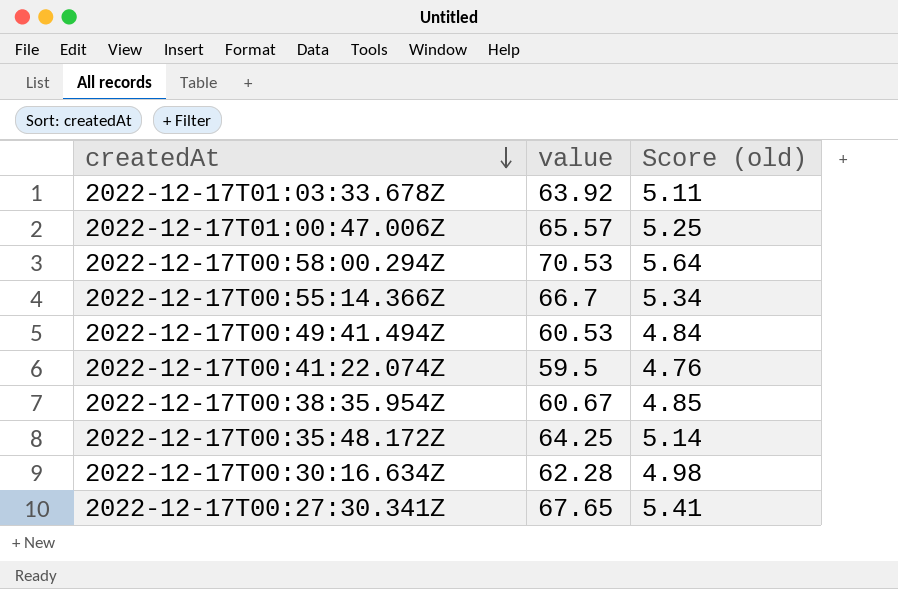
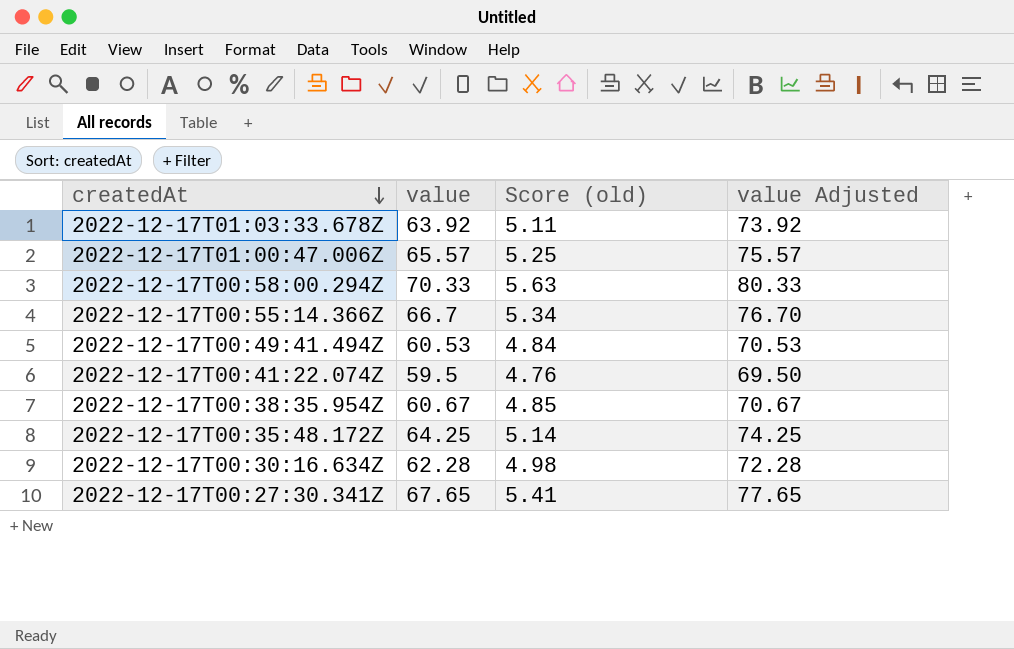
column value Adjusted | formula: none -> [value] + 10
2022-12-17T00:58:00.294Z | value: 70.53 -> 70.33
2022-12-17T00:58:00.294Z | Score (old): 5.64 -> 5.63

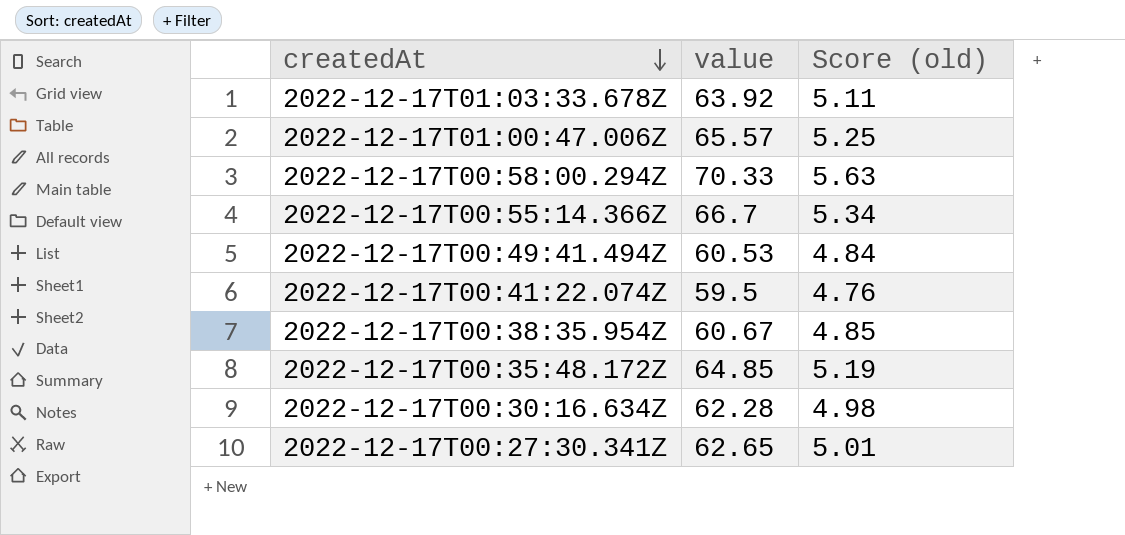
column value Adjusted | formula: [value] + 10 -> none
2022-12-17T00:35:48.172Z | value: 64.25 -> 64.85
2022-12-17T00:35:48.172Z | Score (old): 5.14 -> 5.19
2022-12-17T00:27:30.341Z | value: 67.65 -> 62.65
2022-12-17T00:27:30.341Z | Score (old): 5.41 -> 5.01

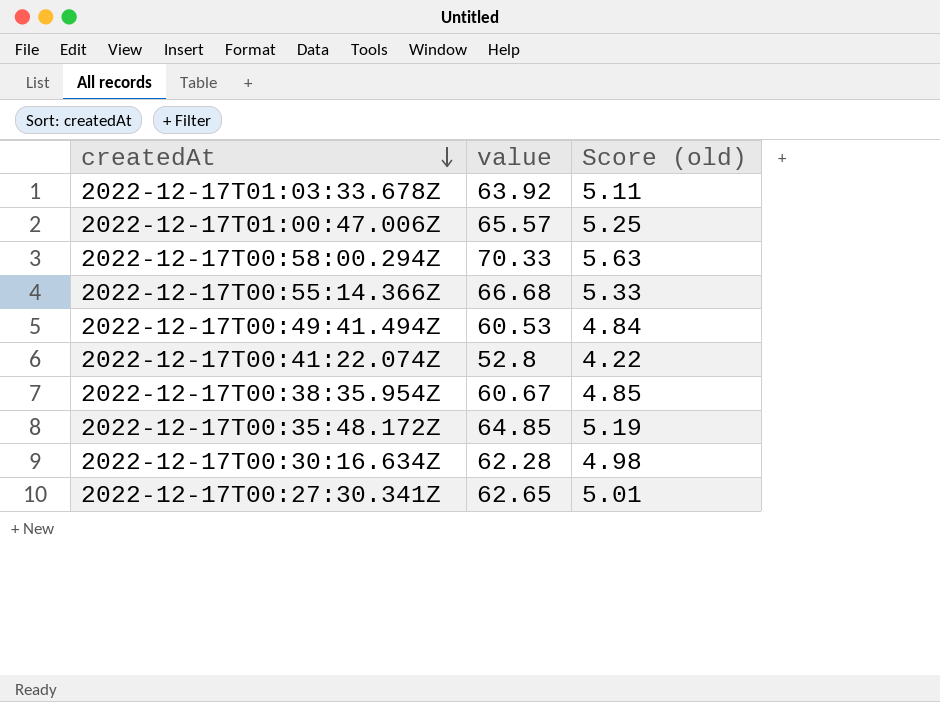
2022-12-17T00:55:14.366Z | value: 66.7 -> 66.68
2022-12-17T00:55:14.366Z | Score (old): 5.34 -> 5.33
2022-12-17T00:41:22.074Z | value: 59.5 -> 52.8
2022-12-17T00:41:22.074Z | Score (old): 4.76 -> 4.22

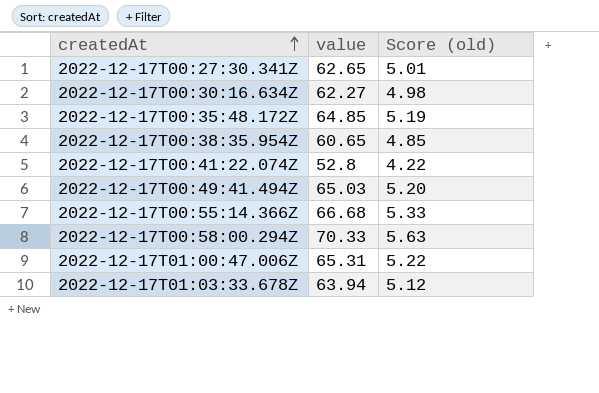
row order: createdAt descending -> createdAt ascending
2022-12-17T00:30:16.634Z | value: 62.28 -> 62.27
2022-12-17T00:38:35.954Z | value: 60.67 -> 60.65
2022-12-17T00:49:41.494Z | value: 60.53 -> 65.03
2022-12-17T00:49:41.494Z | Score (old): 4.84 -> 5.20
2022-12-17T01:00:47.006Z | value: 65.57 -> 65.31
2022-12-17T01:00:47.006Z | Score (old): 5.25 -> 5.22
2022-12-17T01:03:33.678Z | value: 63.92 -> 63.94
2022-12-17T01:03:33.678Z | Score (old): 5.11 -> 5.12

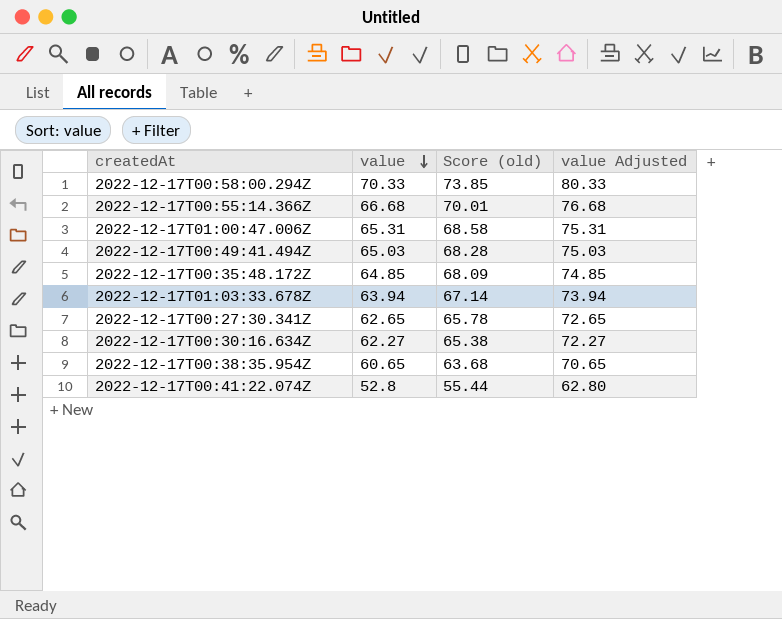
row order: createdAt ascending -> value descending
column Score (old) | formula: [value] * 0.08 -> [value] * 1.05
column value Adjusted | formula: none -> [value] + 10

